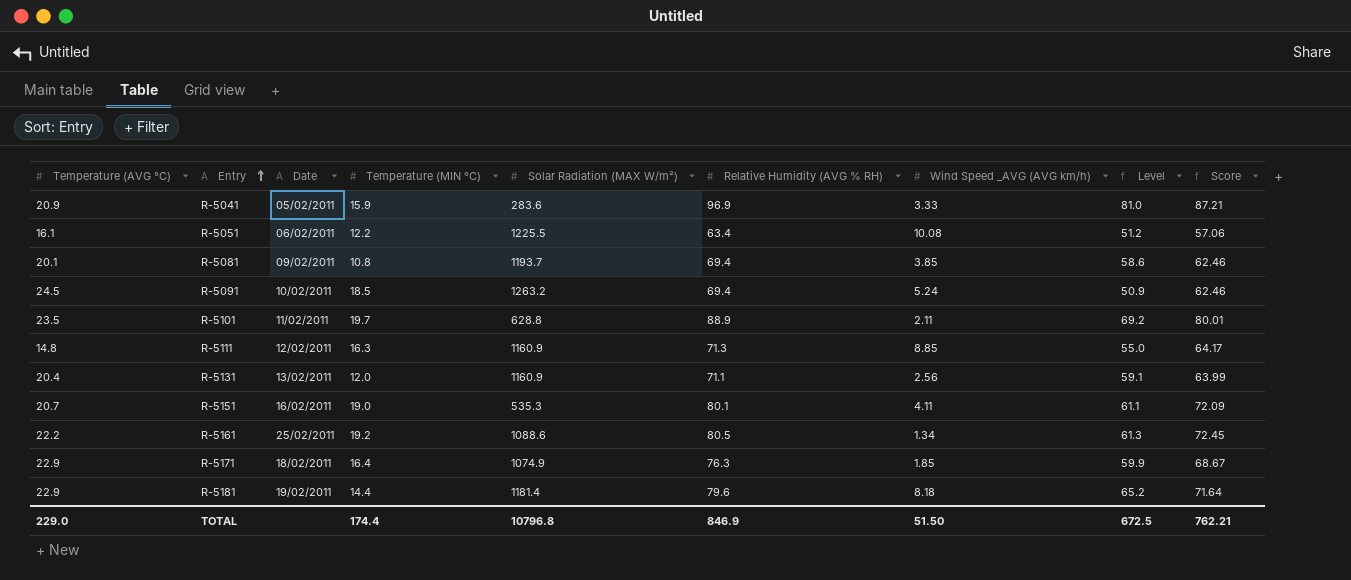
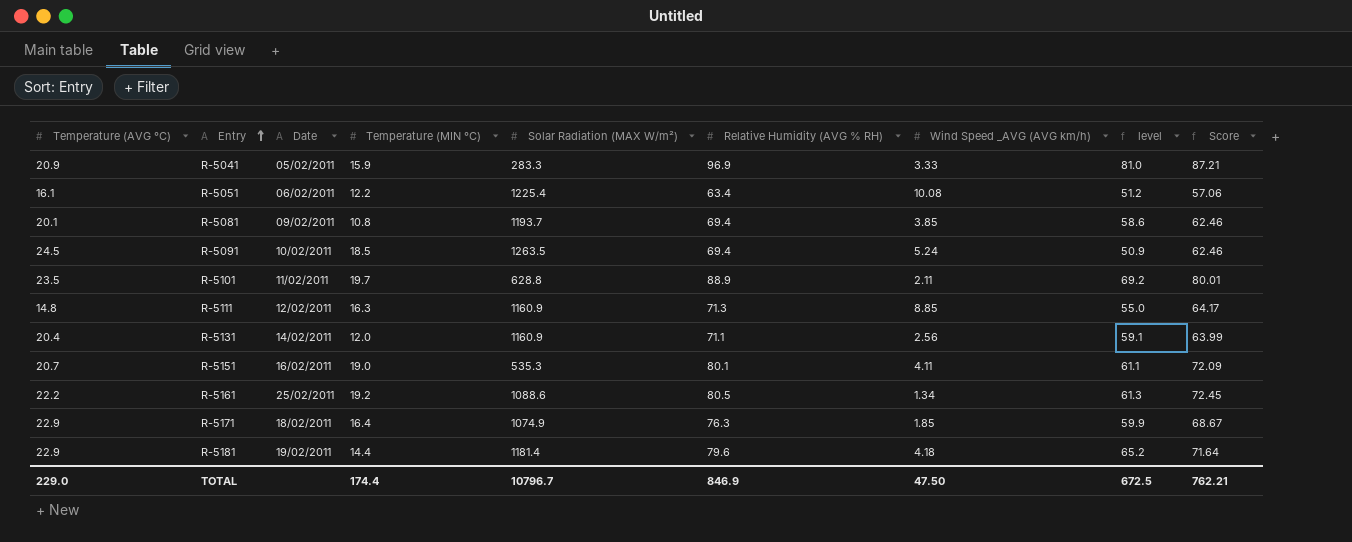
column name: Level -> level
R-5041 | Solar Radiation (MAX W/m²): 283.6 -> 283.3
R-5051 | Solar Radiation (MAX W/m²): 1225.5 -> 1225.4
R-5091 | Solar Radiation (MAX W/m²): 1263.2 -> 1263.5
R-5131 | Date: 13/02/2011 -> 14/02/2011
R-5181 | Wind Speed _AVG (AVG km/h): 8.18 -> 4.18
TOTAL | Solar Radiation (MAX W/m²): 10796.8 -> 10796.7
TOTAL | Wind Speed _AVG (AVG km/h): 51.50 -> 47.50

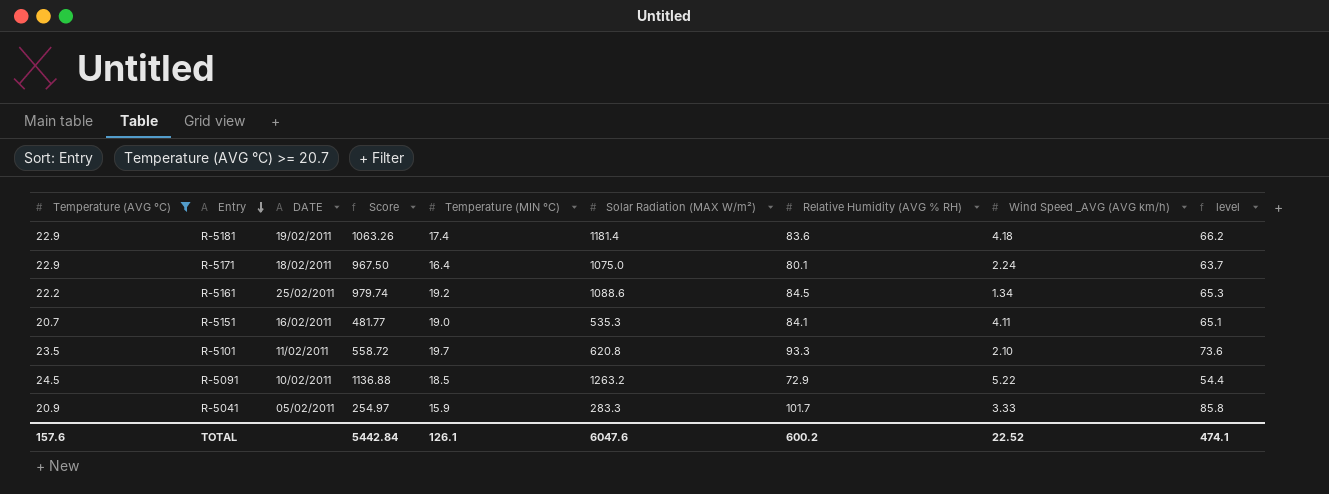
filter: none -> Temperature (AVG °C) >= 20.7
row order: Entry ascending -> Entry descending
column name: Date -> DATE
column Score | formula: [Relative Humidity (AVG % RH)] * 0.9 -> [Solar Radiation (MAX W/m²)] * 0.9
column Score | position: 9 -> 4
R-5181 | Temperature (MIN °C): 14.4 -> 17.4
R-5181 | Relative Humidity (AVG % RH): 79.6 -> 83.6
R-5181 | level: 65.2 -> 66.2
R-5171 | Solar Radiation (MAX W/m²): 1074.9 -> 1075.0
R-5171 | Relative Humidity (AVG % RH): 76.3 -> 80.1
R-5171 | Wind Speed _AVG (AVG km/h): 1.85 -> 2.24
R-5171 | level: 59.9 -> 63.7
R-5161 | Relative Humidity (AVG % RH): 80.5 -> 84.5
R-5161 | level: 61.3 -> 65.3
R-5151 | Relative Humidity (AVG % RH): 80.1 -> 84.1
R-5151 | level: 61.1 -> 65.1
R-5101 | Solar Radiation (MAX W/m²): 628.8 -> 620.8
R-5101 | Relative Humidity (AVG % RH): 88.9 -> 93.3
R-5101 | Wind Speed _AVG (AVG km/h): 2.11 -> 2.10
R-5101 | level: 69.2 -> 73.6
R-5091 | Solar Radiation (MAX W/m²): 1263.5 -> 1263.2
R-5091 | Relative Humidity (AVG % RH): 69.4 -> 72.9
R-5091 | Wind Speed _AVG (AVG km/h): 5.24 -> 5.22
R-5091 | level: 50.9 -> 54.4
R-5041 | Relative Humidity (AVG % RH): 96.9 -> 101.7
R-5041 | level: 81.0 -> 85.8
TOTAL | Temperature (AVG °C): 229.0 -> 157.6
TOTAL | Score: 762.21 -> 5442.84
TOTAL | Temperature (MIN °C): 174.4 -> 126.1
TOTAL | Solar Radiation (MAX W/m²): 10796.7 -> 6047.6
TOTAL | Relative Humidity (AVG % RH): 846.9 -> 600.2
TOTAL | Wind Speed _AVG (AVG km/h): 47.50 -> 22.52
TOTAL | level: 672.5 -> 474.1

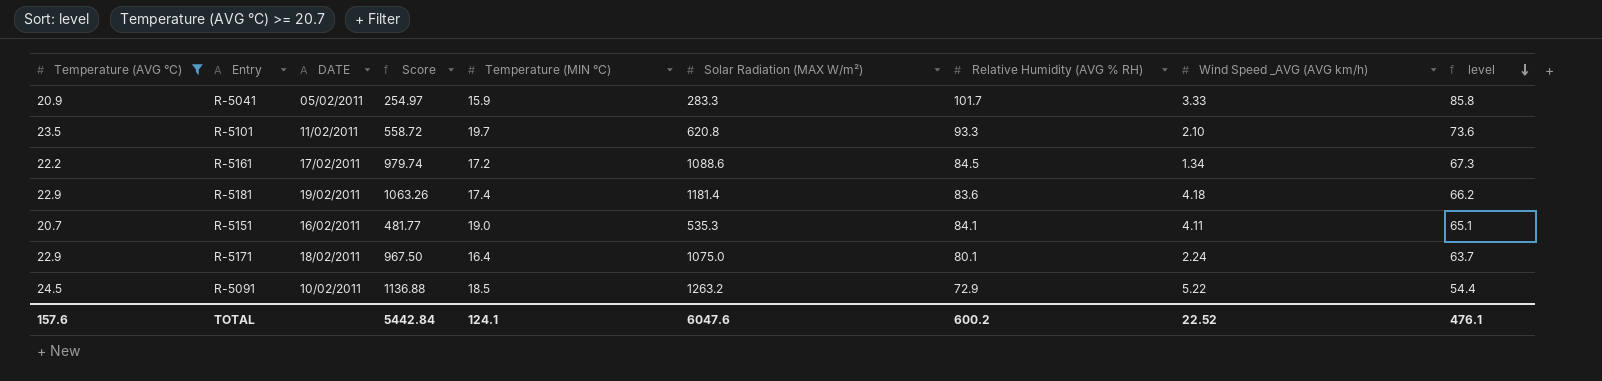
row order: Entry descending -> level descending
R-5161 | DATE: 25/02/2011 -> 17/02/2011
R-5161 | Temperature (MIN °C): 19.2 -> 17.2
R-5161 | level: 65.3 -> 67.3
TOTAL | Temperature (MIN °C): 126.1 -> 124.1
TOTAL | level: 474.1 -> 476.1

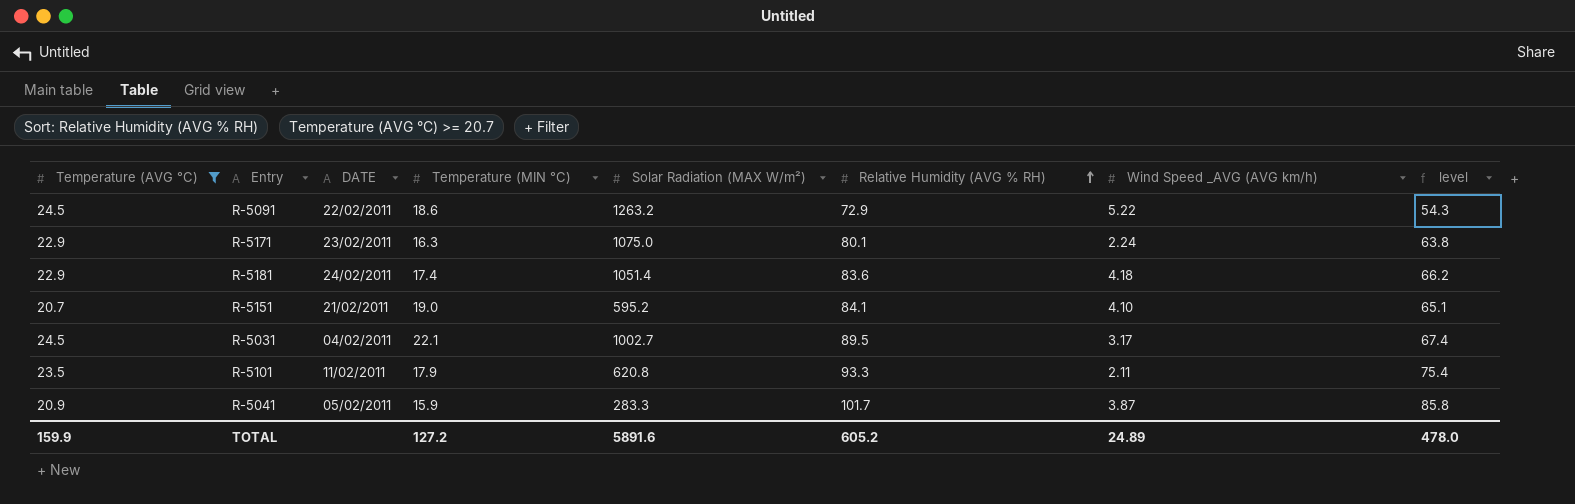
row order: level descending -> Relative Humidity (AVG % RH) ascending
column Score | formula: [Solar Radiation (MAX W/m²)] * 0.9 -> none
row R-5161: 22.2 | 17/02/2011 | 979.74 | 17.2 | 1088.6 | 84.5 | 1.34 | 67.3 -> none
R-5091 | DATE: 10/02/2011 -> 22/02/2011
R-5091 | Temperature (MIN °C): 18.5 -> 18.6
R-5091 | level: 54.4 -> 54.3
R-5171 | DATE: 18/02/2011 -> 23/02/2011
R-5171 | Temperature (MIN °C): 16.4 -> 16.3
R-5171 | level: 63.7 -> 63.8
R-5181 | DATE: 19/02/2011 -> 24/02/2011
R-5181 | Solar Radiation (MAX W/m²): 1181.4 -> 1051.4
R-5151 | DATE: 16/02/2011 -> 21/02/2011
R-5151 | Solar Radiation (MAX W/m²): 535.3 -> 595.2
R-5151 | Wind Speed _AVG (AVG km/h): 4.11 -> 4.10
row R-5031: none -> 24.5 | 04/02/2011 | 22.1 | 1002.7 | 89.5 | 3.17 | 67.4
R-5101 | Temperature (MIN °C): 19.7 -> 17.9
R-5101 | Wind Speed _AVG (AVG km/h): 2.10 -> 2.11
R-5101 | level: 73.6 -> 75.4
R-5041 | Wind Speed _AVG (AVG km/h): 3.33 -> 3.87
TOTAL | Temperature (AVG °C): 157.6 -> 159.9
TOTAL | Temperature (MIN °C): 124.1 -> 127.2
TOTAL | Solar Radiation (MAX W/m²): 6047.6 -> 5891.6
TOTAL | Relative Humidity (AVG % RH): 600.2 -> 605.2
TOTAL | Wind Speed _AVG (AVG km/h): 22.52 -> 24.89
TOTAL | level: 476.1 -> 478.0

